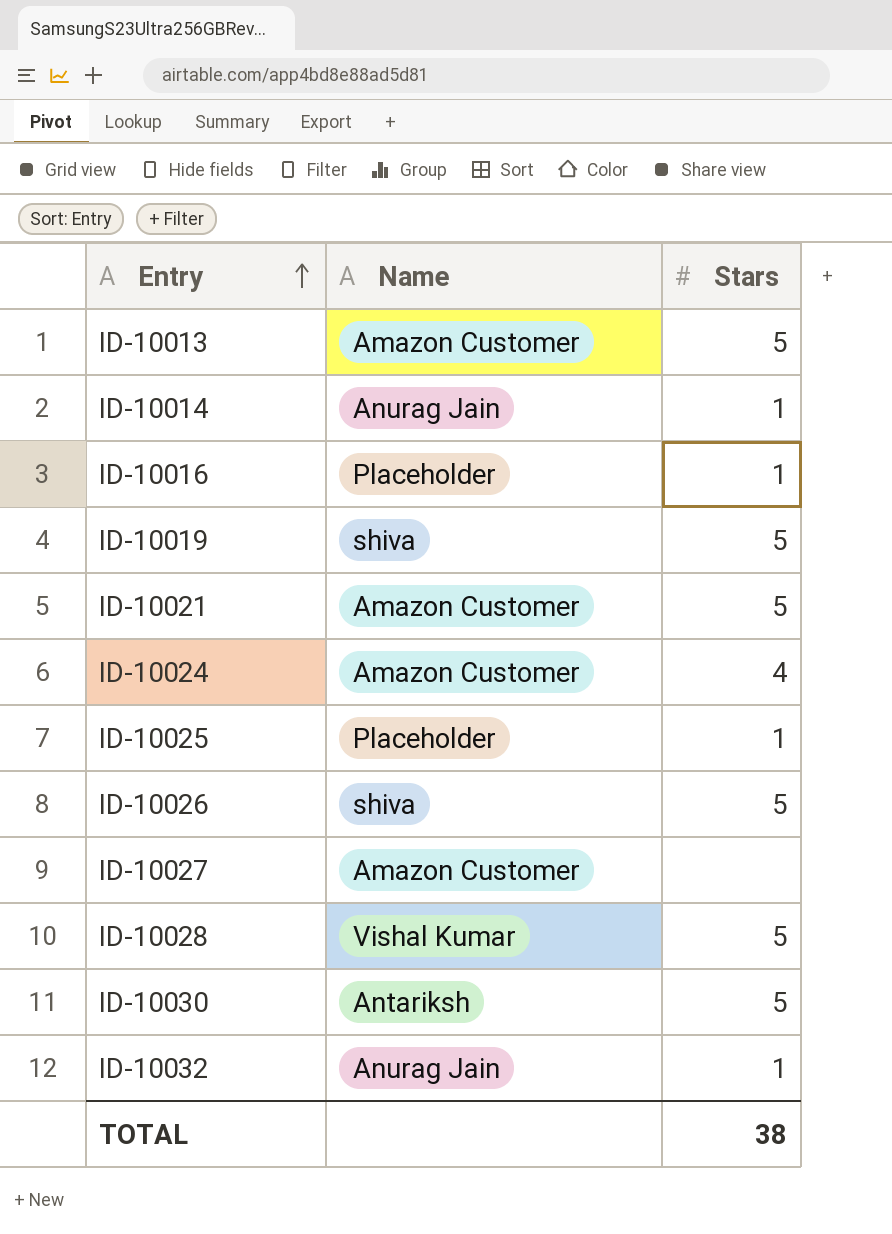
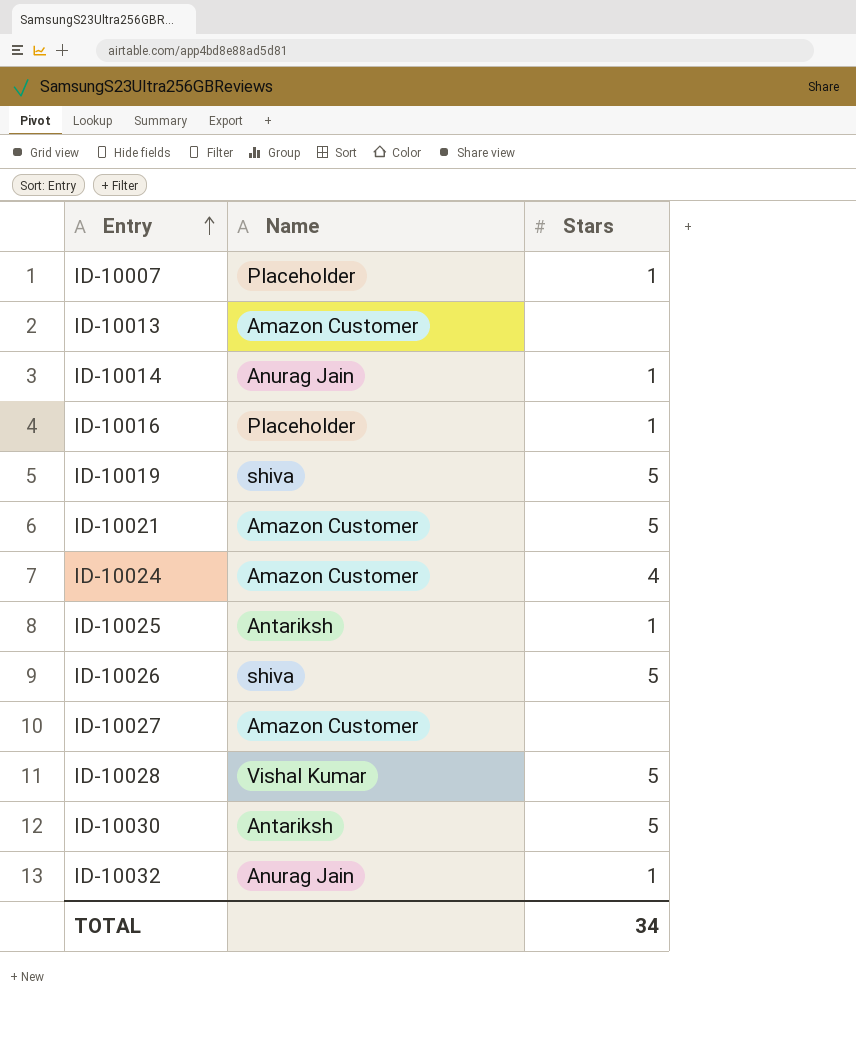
row ID-10007: none -> Placeholder | 1
ID-10013 | Stars: 5 -> none
ID-10025 | Name: Placeholder -> Antariksh
TOTAL | Stars: 38 -> 34

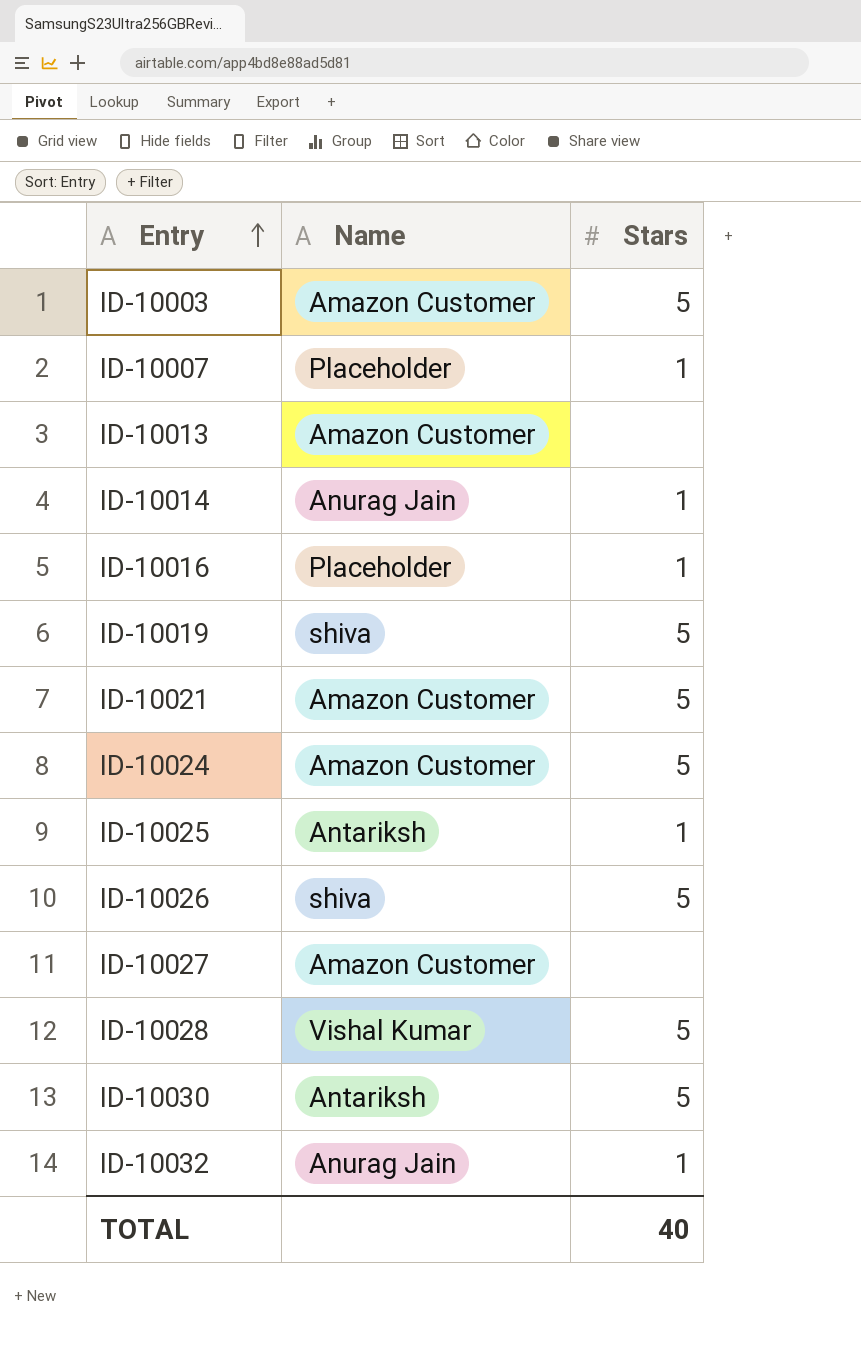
row ID-10003: none -> Amazon Customer | 5
ID-10024 | Stars: 4 -> 5
TOTAL | Stars: 34 -> 40

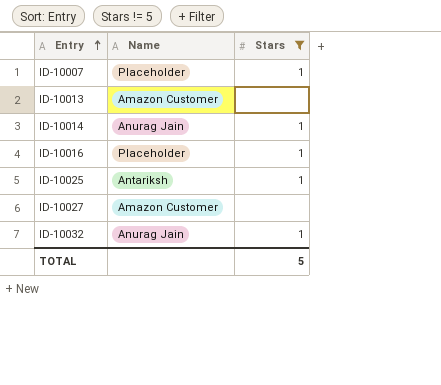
filter: none -> Stars != 5
TOTAL | Stars: 40 -> 5

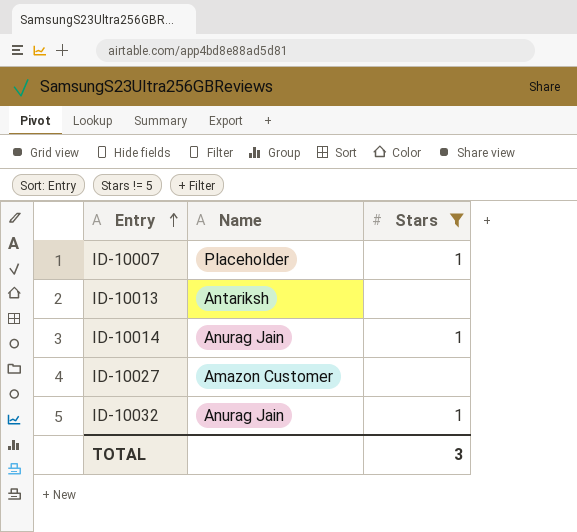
row ID-10016: Placeholder | 1 -> none
row ID-10025: Antariksh | 1 -> none
ID-10013 | Name: Amazon Customer -> Antariksh
TOTAL | Stars: 5 -> 3

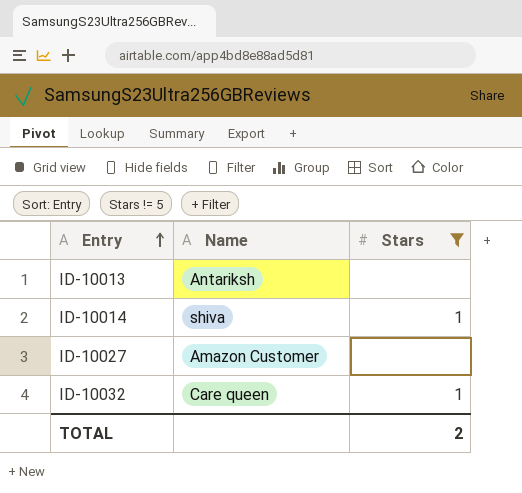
row ID-10007: Placeholder | 1 -> none
ID-10014 | Name: Anurag Jain -> shiva
ID-10032 | Name: Anurag Jain -> Care queen
TOTAL | Stars: 3 -> 2

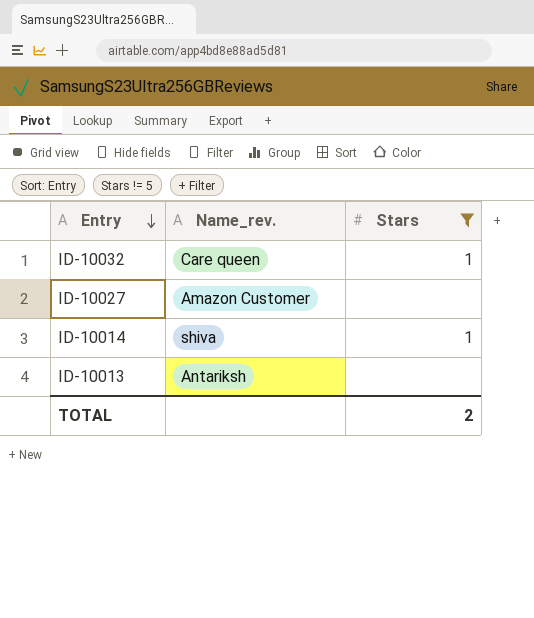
row order: Entry ascending -> Entry descending
column name: Name -> Name_rev.

